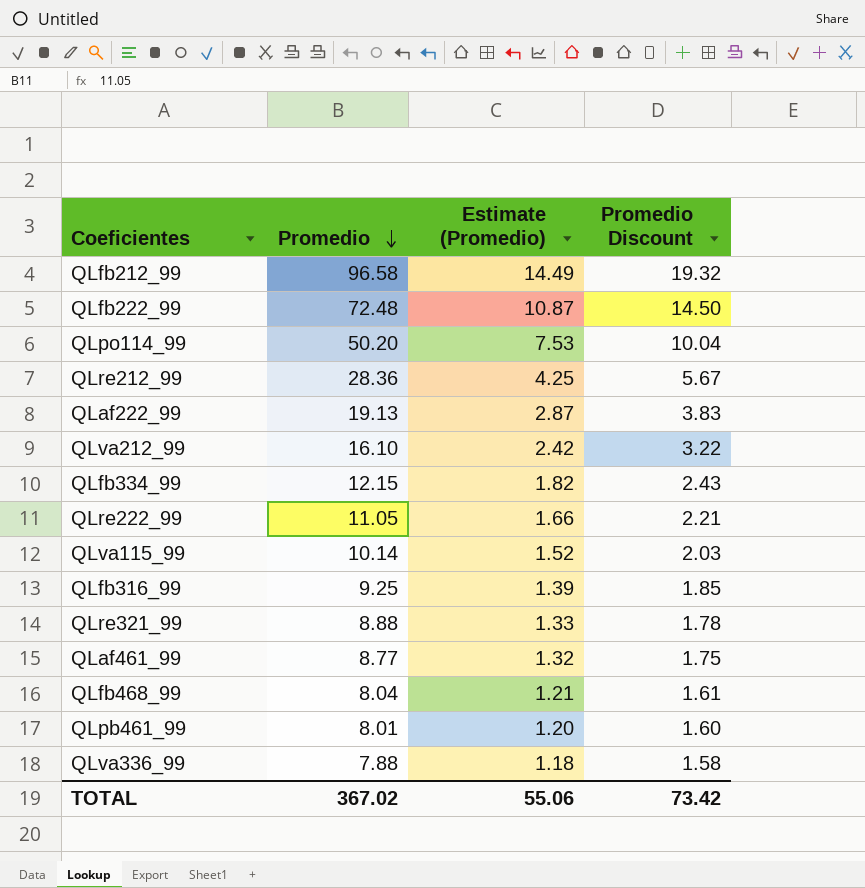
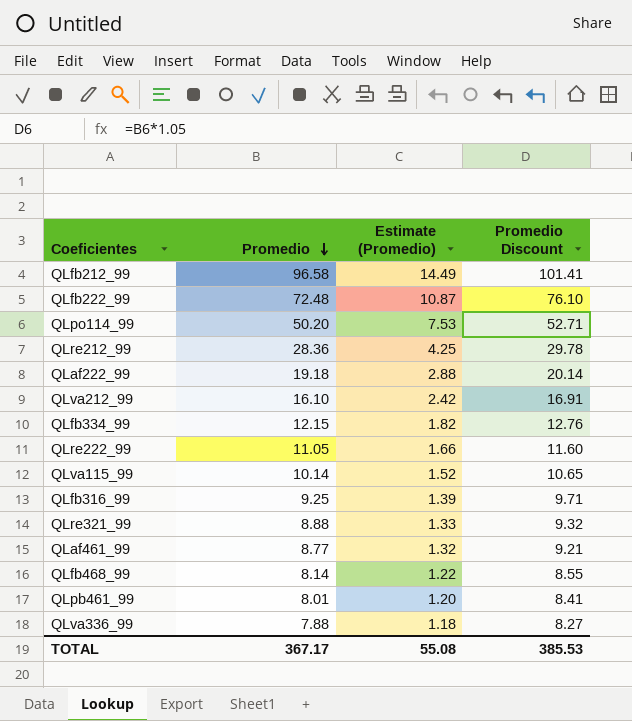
column Promedio Discount | formula: [Promedio] * 0.2 -> [Promedio] * 1.05
QLaf222_99 | Promedio: 19.13 -> 19.18
QLaf222_99 | Estimate (Promedio): 2.87 -> 2.88
QLfb468_99 | Promedio: 8.04 -> 8.14
QLfb468_99 | Estimate (Promedio): 1.21 -> 1.22
TOTAL | Promedio: 367.02 -> 367.17
TOTAL | Estimate (Promedio): 55.06 -> 55.08
TOTAL | Promedio Discount: 73.42 -> 385.53

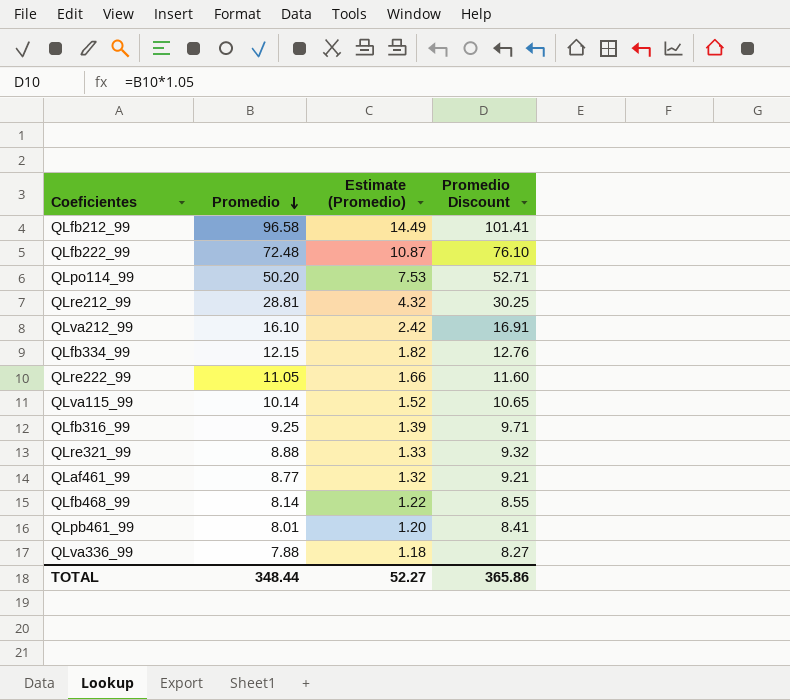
row QLaf222_99: 19.18 | 2.88 | 20.14 -> none
QLre212_99 | Promedio: 28.36 -> 28.81
QLre212_99 | Estimate (Promedio): 4.25 -> 4.32
QLre212_99 | Promedio Discount: 29.78 -> 30.25
TOTAL | Promedio: 367.17 -> 348.44
TOTAL | Estimate (Promedio): 55.08 -> 52.27
TOTAL | Promedio Discount: 385.53 -> 365.86

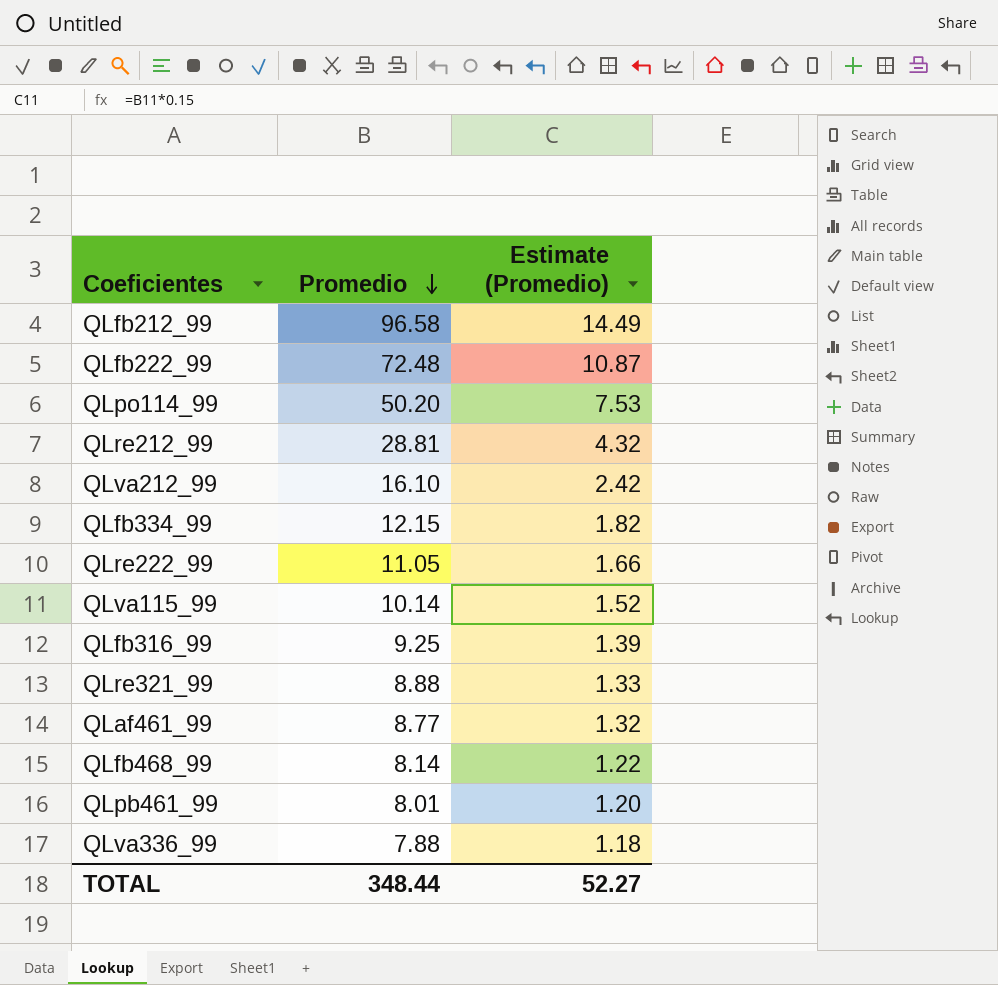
column Promedio Discount | formula: [Promedio] * 1.05 -> none

